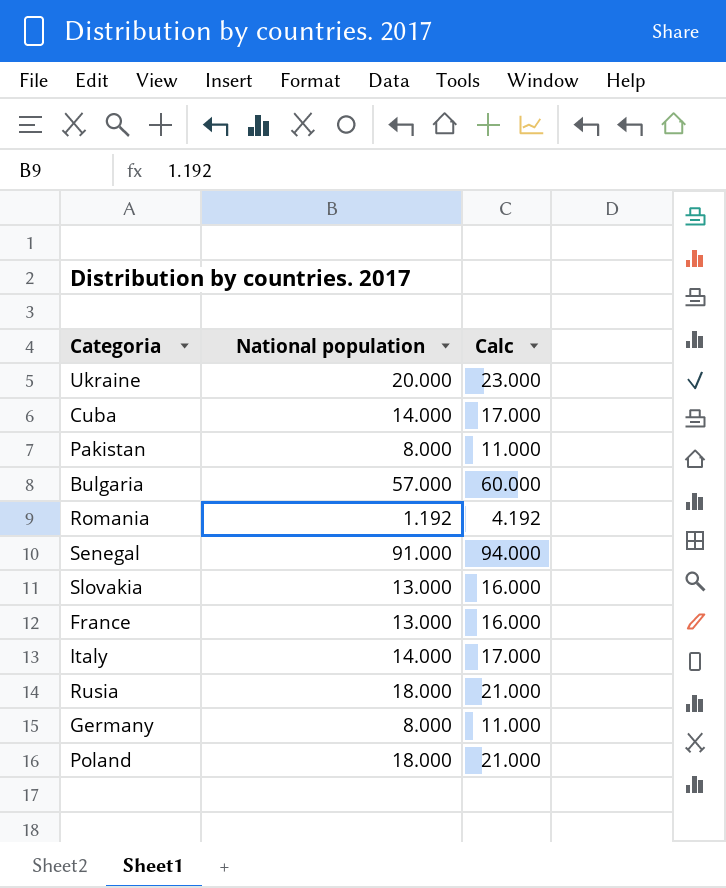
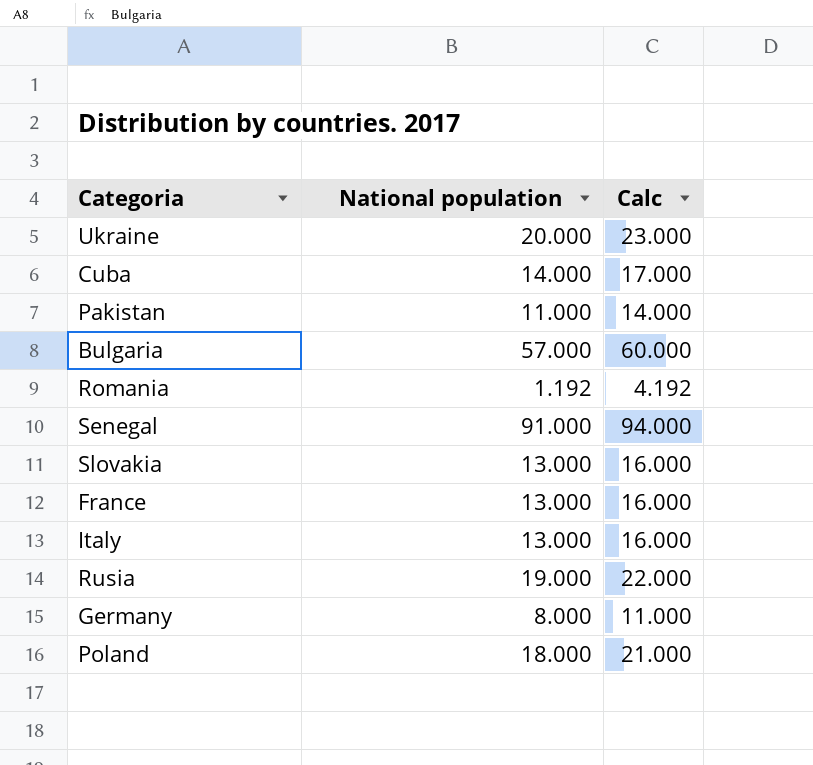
Pakistan | National population: 8.000 -> 11.000
Pakistan | Calc: 11.000 -> 14.000
Italy | National population: 14.000 -> 13.000
Italy | Calc: 17.000 -> 16.000
Rusia | National population: 18.000 -> 19.000
Rusia | Calc: 21.000 -> 22.000

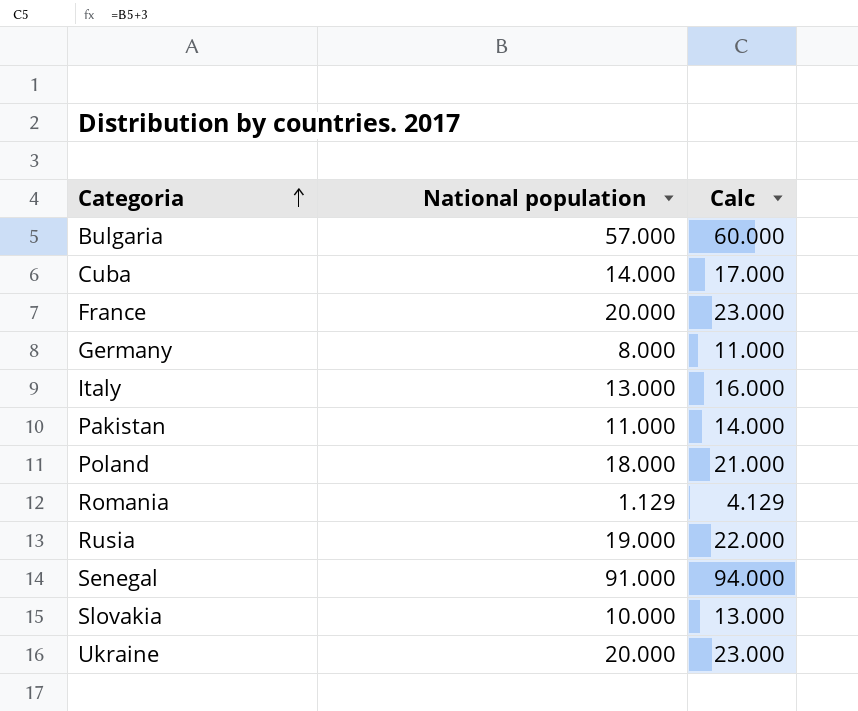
row order: none -> Categoria ascending
France | National population: 13.000 -> 20.000
France | Calc: 16.000 -> 23.000
Romania | National population: 1.192 -> 1.129
Romania | Calc: 4.192 -> 4.129
Slovakia | National population: 13.000 -> 10.000
Slovakia | Calc: 16.000 -> 13.000

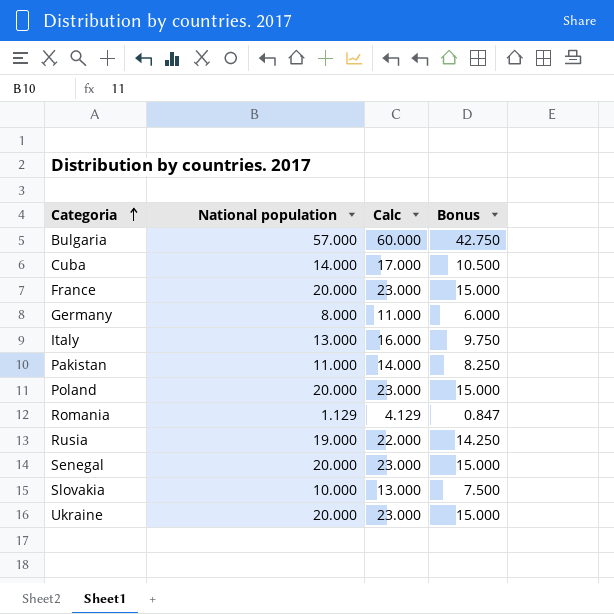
column Bonus | formula: none -> [National population] * 0.75
Poland | National population: 18.000 -> 20.000
Poland | Calc: 21.000 -> 23.000
Senegal | National population: 91.000 -> 20.000
Senegal | Calc: 94.000 -> 23.000

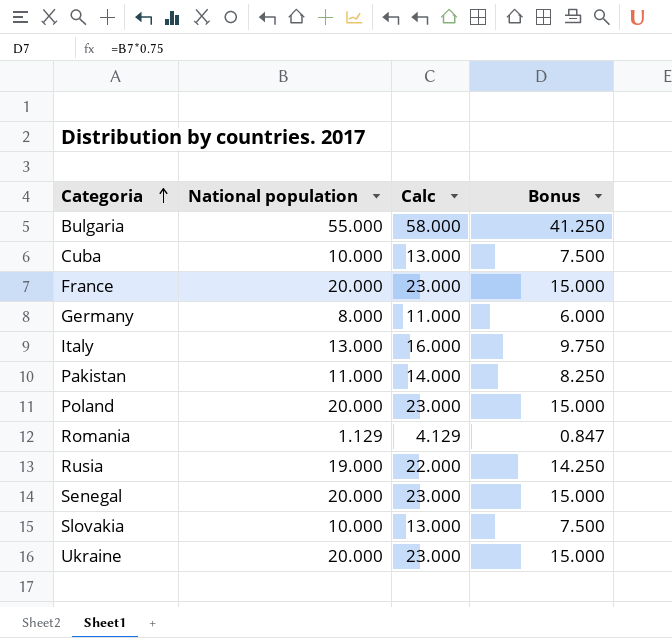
Bulgaria | National population: 57.000 -> 55.000
Bulgaria | Calc: 60.000 -> 58.000
Bulgaria | Bonus: 42.750 -> 41.250
Cuba | National population: 14.000 -> 10.000
Cuba | Calc: 17.000 -> 13.000
Cuba | Bonus: 10.500 -> 7.500

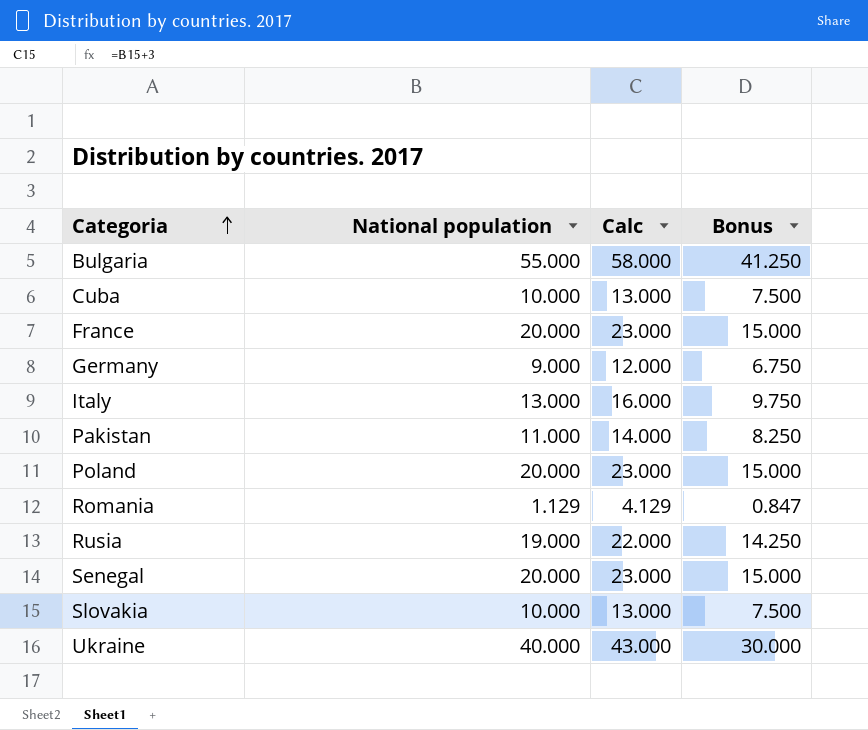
Germany | National population: 8.000 -> 9.000
Germany | Calc: 11.000 -> 12.000
Germany | Bonus: 6.000 -> 6.750
Ukraine | National population: 20.000 -> 40.000
Ukraine | Calc: 23.000 -> 43.000
Ukraine | Bonus: 15.000 -> 30.000

